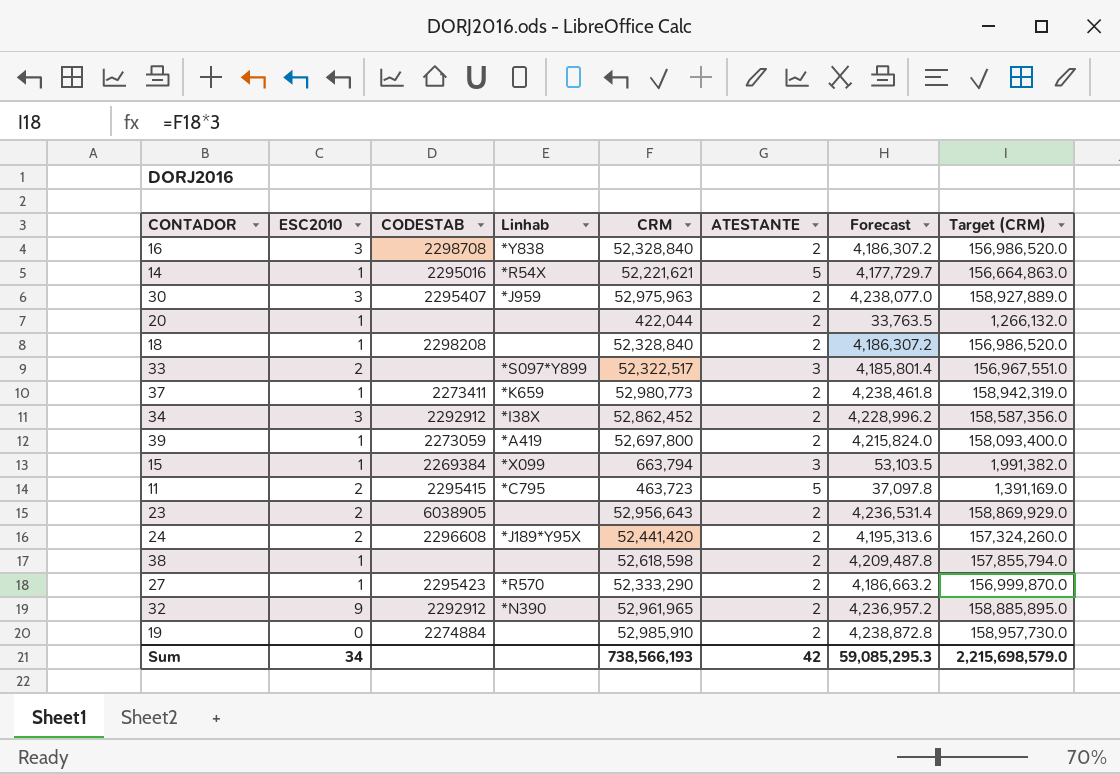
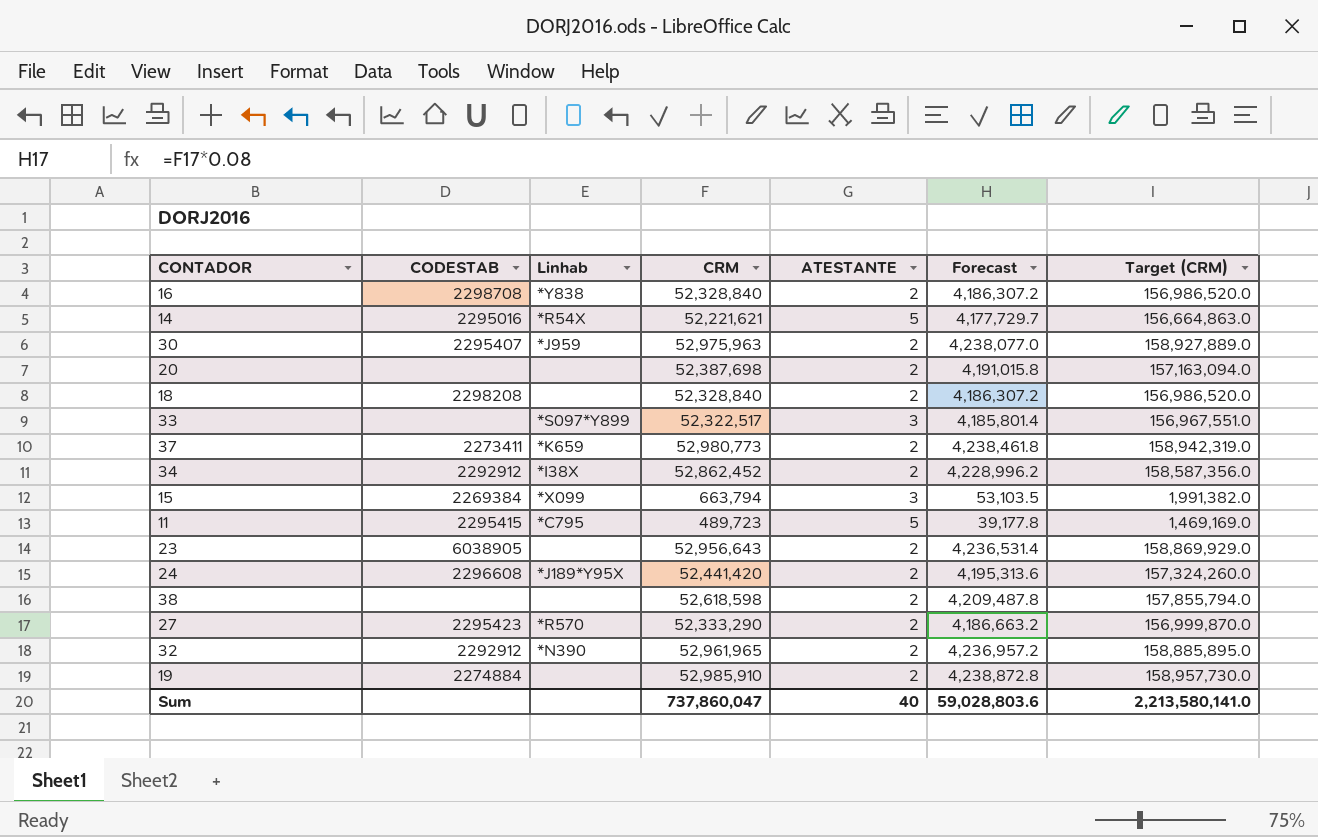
column ESC2010 | position: 2 -> none
row 39: 1 | 2273059 | *A419 | 52,697,800 | 2 | 4,215,824.0 | 158,093,400.0 -> none
20 | CRM: 422,044 -> 52,387,698
20 | Forecast: 33,763.5 -> 4,191,015.8
20 | Target (CRM): 1,266,132.0 -> 157,163,094.0
11 | CRM: 463,723 -> 489,723
11 | Forecast: 37,097.8 -> 39,177.8
11 | Target (CRM): 1,391,169.0 -> 1,469,169.0
Sum | CRM: 738,566,193 -> 737,860,047
Sum | ATESTANTE: 42 -> 40
Sum | Forecast: 59,085,295.3 -> 59,028,803.6
Sum | Target (CRM): 2,215,698,579.0 -> 2,213,580,141.0

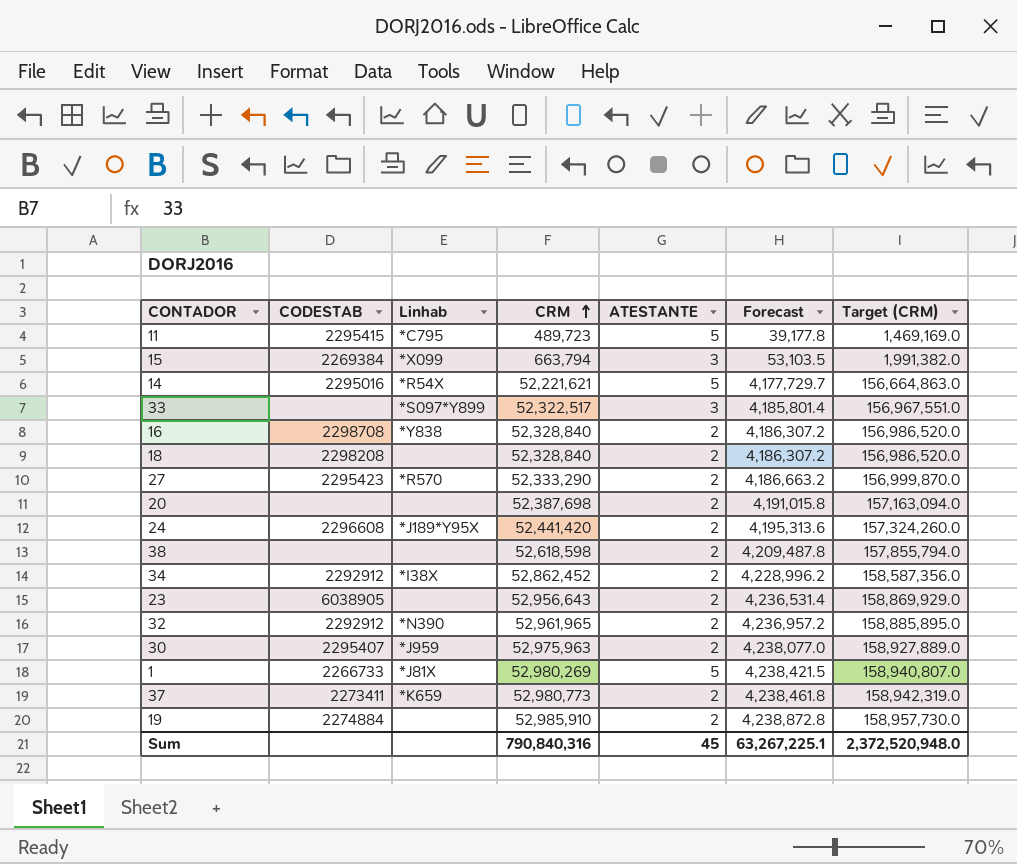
row order: none -> CRM ascending
row 1: none -> 2266733 | *J81X | 52,980,269 | 5 | 4,238,421.5 | 158,940,807.0
Sum | CRM: 737,860,047 -> 790,840,316
Sum | ATESTANTE: 40 -> 45
Sum | Forecast: 59,028,803.6 -> 63,267,225.1
Sum | Target (CRM): 2,213,580,141.0 -> 2,372,520,948.0

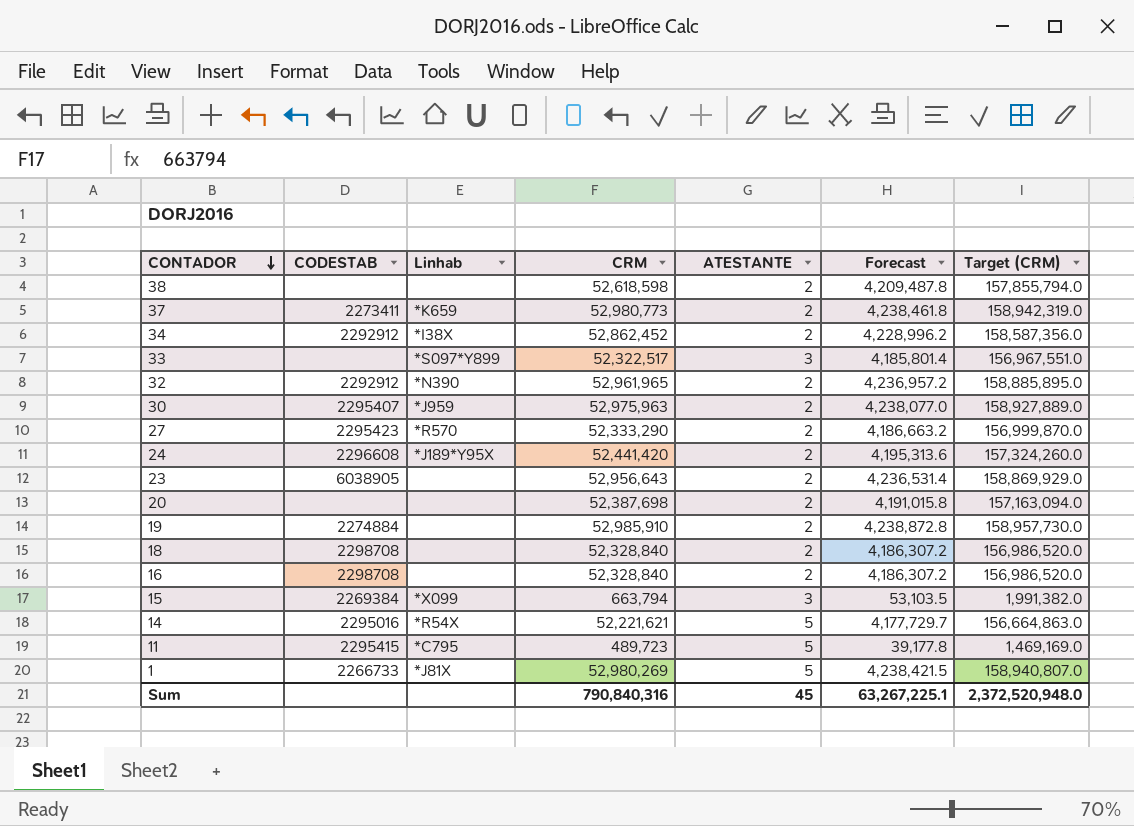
row order: CRM ascending -> CONTADOR descending
18 | CODESTAB: 2298208 -> 2298708
16 | Linhab: *Y838 -> none

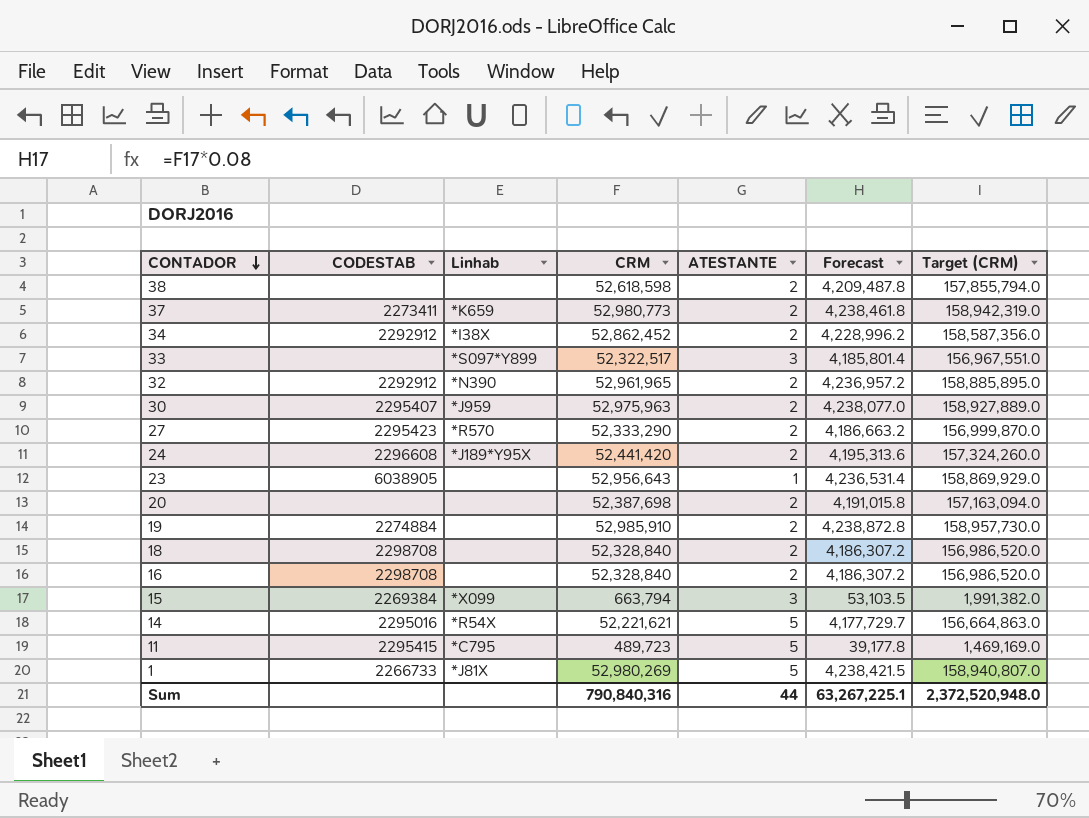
23 | ATESTANTE: 2 -> 1
Sum | ATESTANTE: 45 -> 44

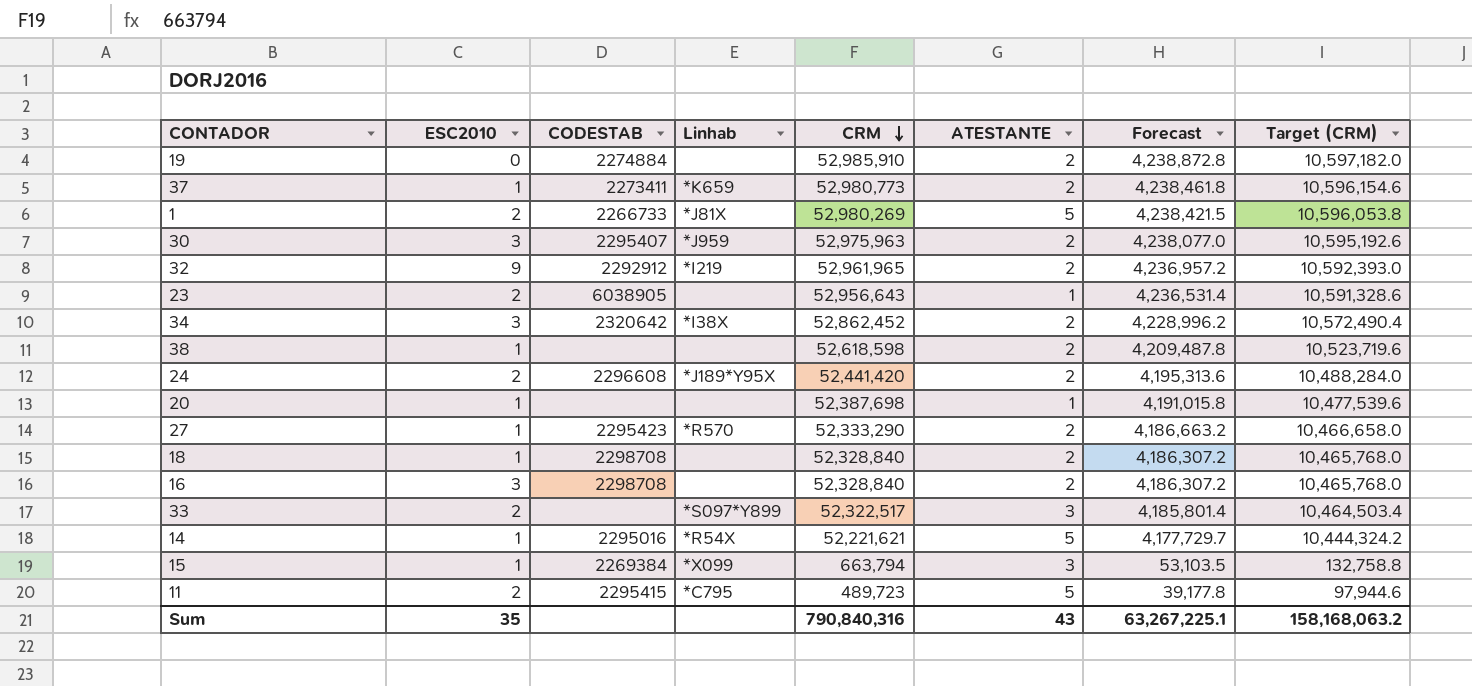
row order: CONTADOR descending -> CRM descending
column ESC2010 | position: none -> 2
column Target (CRM) | formula: [CRM] * 3 -> [CRM] * 0.2
32 | Linhab: *N390 -> *I219
34 | CODESTAB: 2292912 -> 2320642
20 | ATESTANTE: 2 -> 1
Sum | ATESTANTE: 44 -> 43
Sum | Target (CRM): 2,372,520,948.0 -> 158,168,063.2

